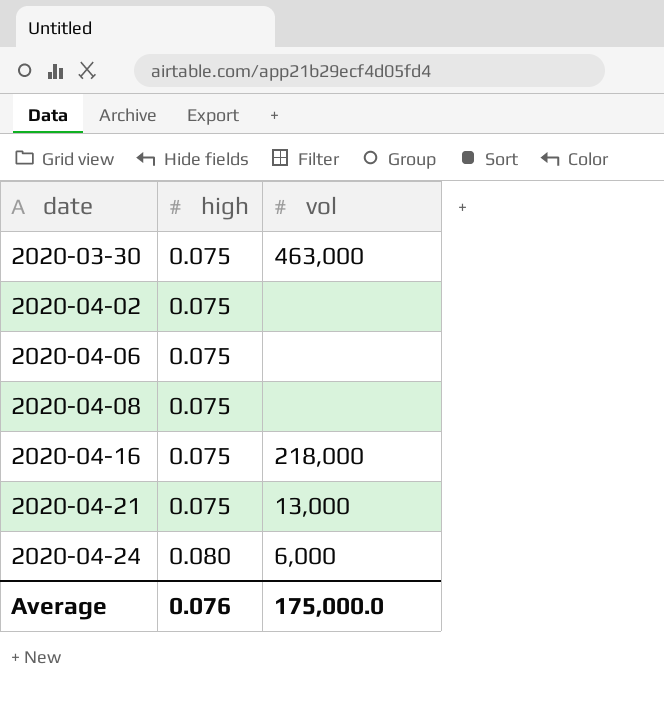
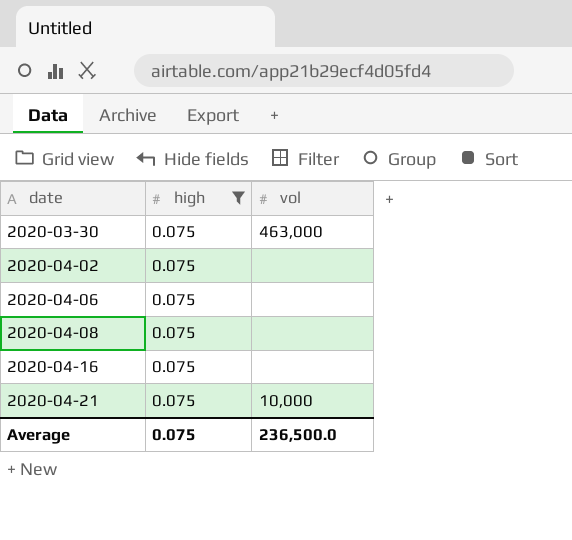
filter: none -> high = 0.075
2020-04-16 | vol: 218,000 -> none
2020-04-21 | vol: 13,000 -> 10,000
Average | high: 0.076 -> 0.075
Average | vol: 175,000.0 -> 236,500.0

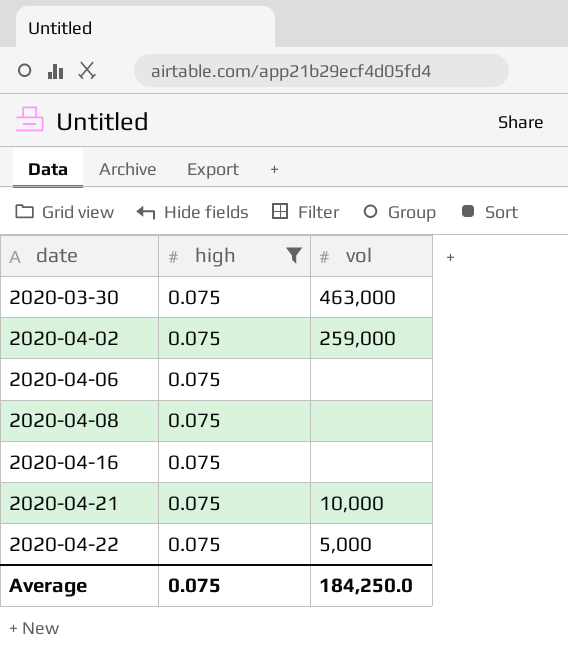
2020-04-02 | vol: none -> 259,000
row 2020-04-22: none -> 0.075 | 5,000
Average | vol: 236,500.0 -> 184,250.0

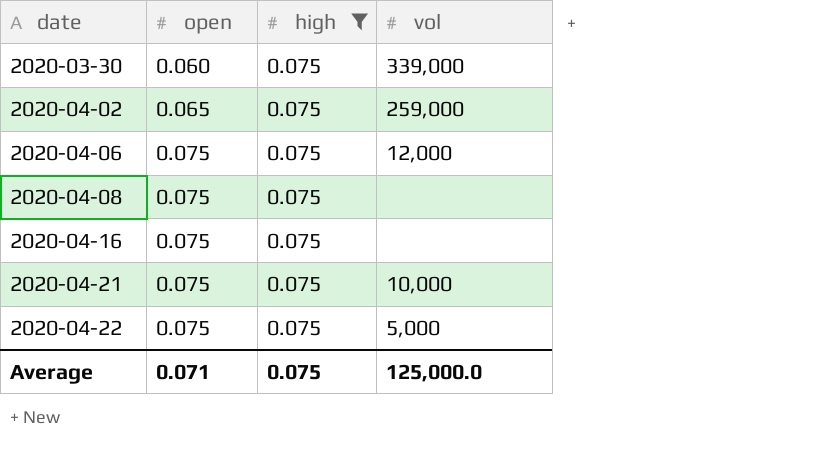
column open | position: none -> 2
2020-03-30 | vol: 463,000 -> 339,000
2020-04-06 | vol: none -> 12,000
Average | vol: 184,250.0 -> 125,000.0

